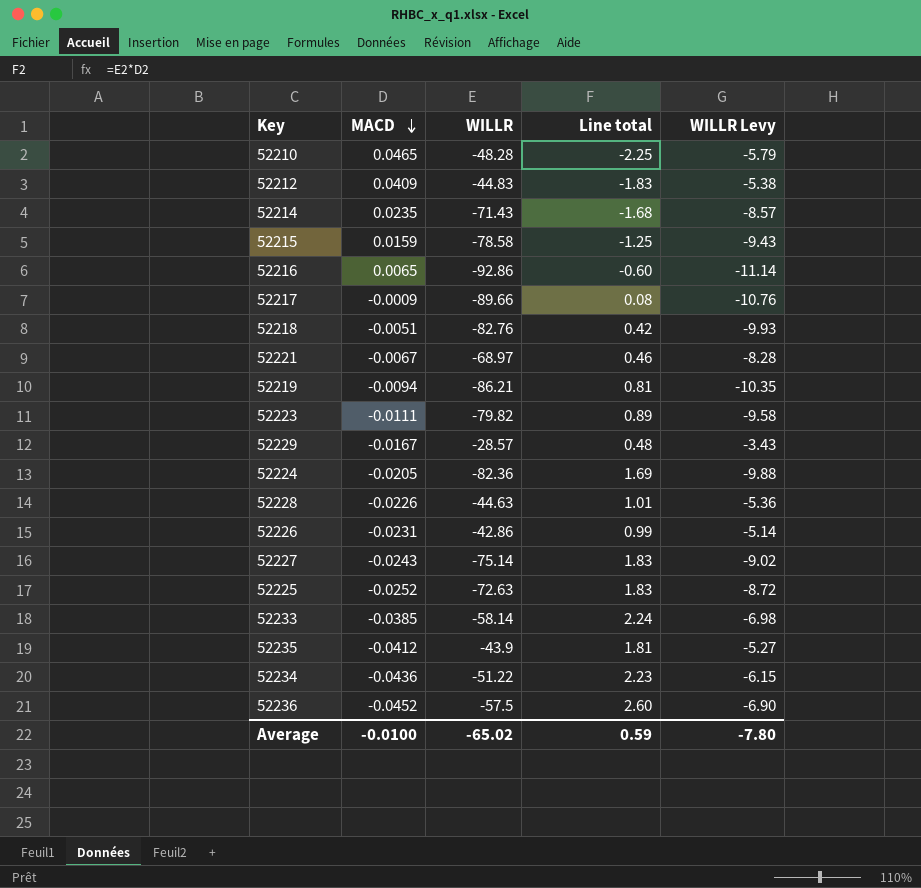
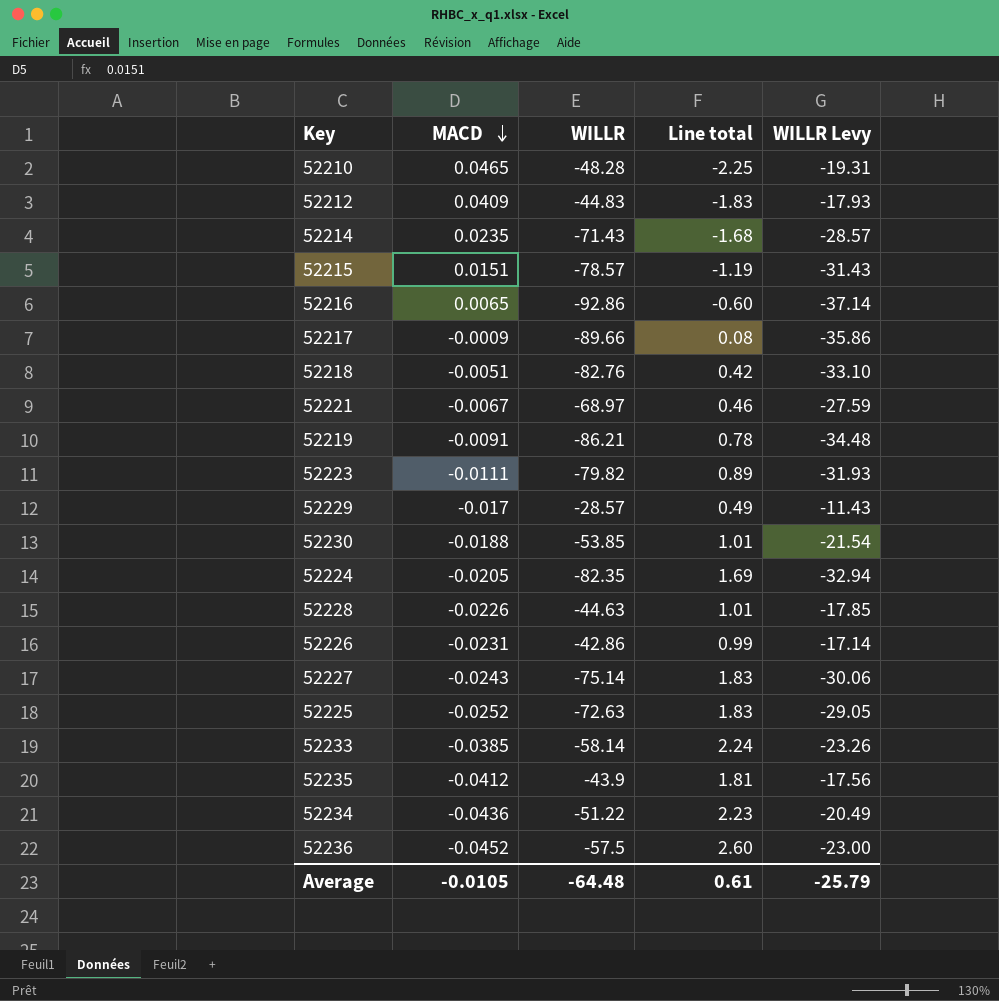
column WILLR Levy | formula: [WILLR] * 0.12 -> [WILLR] * 0.4
52215 | MACD: 0.0159 -> 0.0151
52215 | WILLR: -78.58 -> -78.57
52215 | Line total: -1.25 -> -1.19
52219 | MACD: -0.0094 -> -0.0091
52219 | Line total: 0.81 -> 0.78
52229 | MACD: -0.0167 -> -0.017
52229 | Line total: 0.48 -> 0.49
row 52230: none -> -0.0188 | -53.85 | 1.01 | -21.54
52224 | WILLR: -82.36 -> -82.35
Average | MACD: -0.0100 -> -0.0105
Average | WILLR: -65.02 -> -64.48
Average | Line total: 0.59 -> 0.61
Average | WILLR Levy: -7.80 -> -25.79

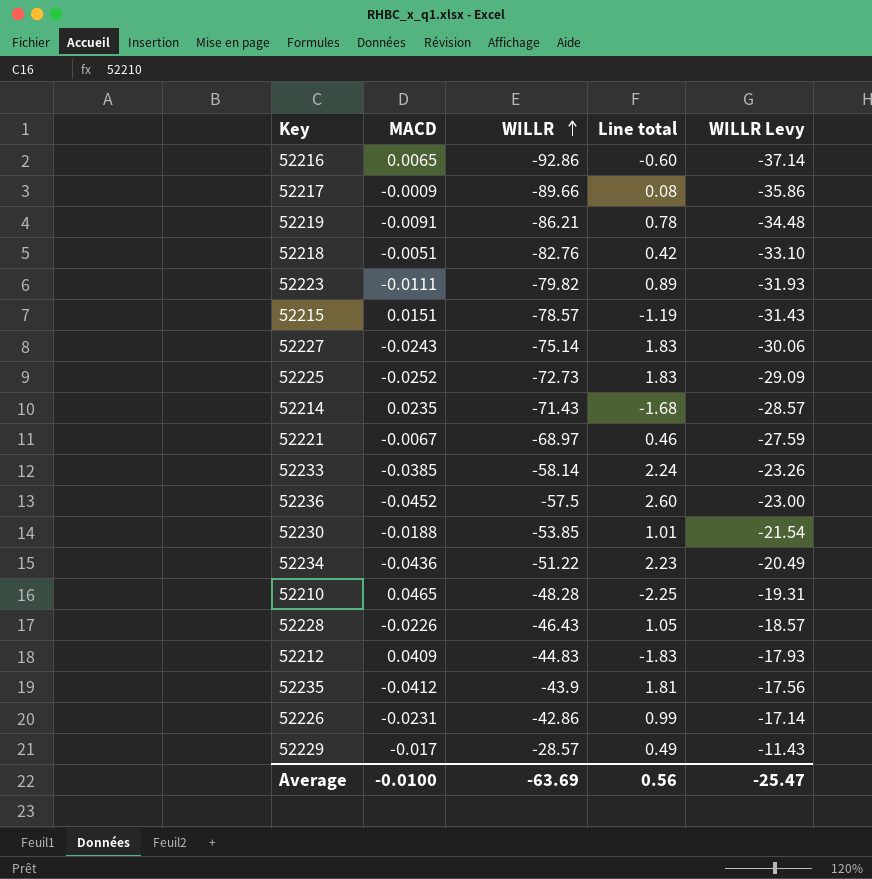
row order: MACD descending -> WILLR ascending
row 52224: -0.0205 | -82.35 | 1.69 | -32.94 -> none
52225 | WILLR: -72.63 -> -72.73
52225 | WILLR Levy: -29.05 -> -29.09
52228 | WILLR: -44.63 -> -46.43
52228 | Line total: 1.01 -> 1.05
52228 | WILLR Levy: -17.85 -> -18.57
Average | MACD: -0.0105 -> -0.0100
Average | WILLR: -64.48 -> -63.69
Average | Line total: 0.61 -> 0.56
Average | WILLR Levy: -25.79 -> -25.47

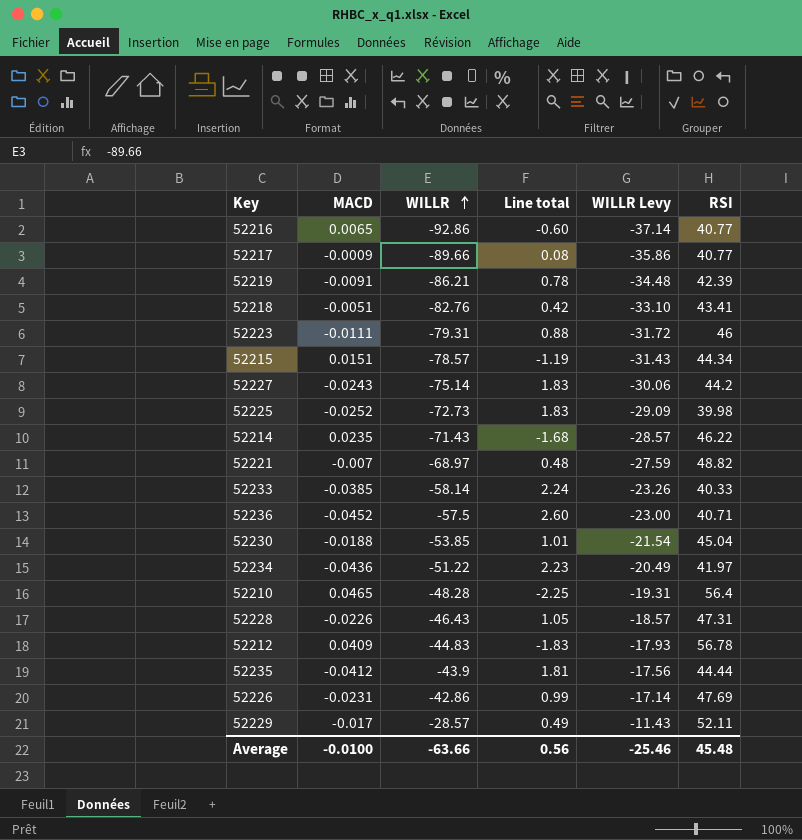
column RSI | position: none -> 6
52223 | WILLR: -79.82 -> -79.31
52223 | Line total: 0.89 -> 0.88
52223 | WILLR Levy: -31.93 -> -31.72
52221 | MACD: -0.0067 -> -0.007
52221 | Line total: 0.46 -> 0.48
Average | WILLR: -63.69 -> -63.66
Average | WILLR Levy: -25.47 -> -25.46

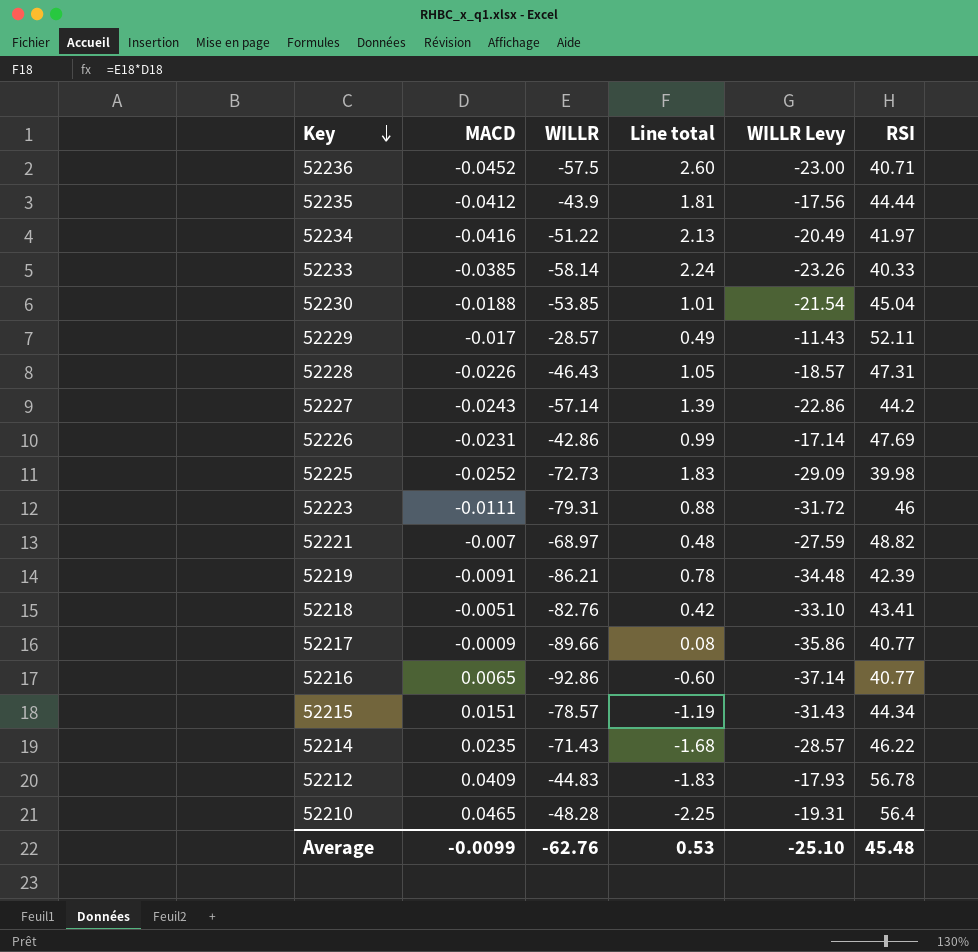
row order: WILLR ascending -> Key descending
52234 | MACD: -0.0436 -> -0.0416
52234 | Line total: 2.23 -> 2.13
52227 | WILLR: -75.14 -> -57.14
52227 | Line total: 1.83 -> 1.39
52227 | WILLR Levy: -30.06 -> -22.86
Average | MACD: -0.0100 -> -0.0099
Average | WILLR: -63.66 -> -62.76
Average | Line total: 0.56 -> 0.53
Average | WILLR Levy: -25.46 -> -25.10

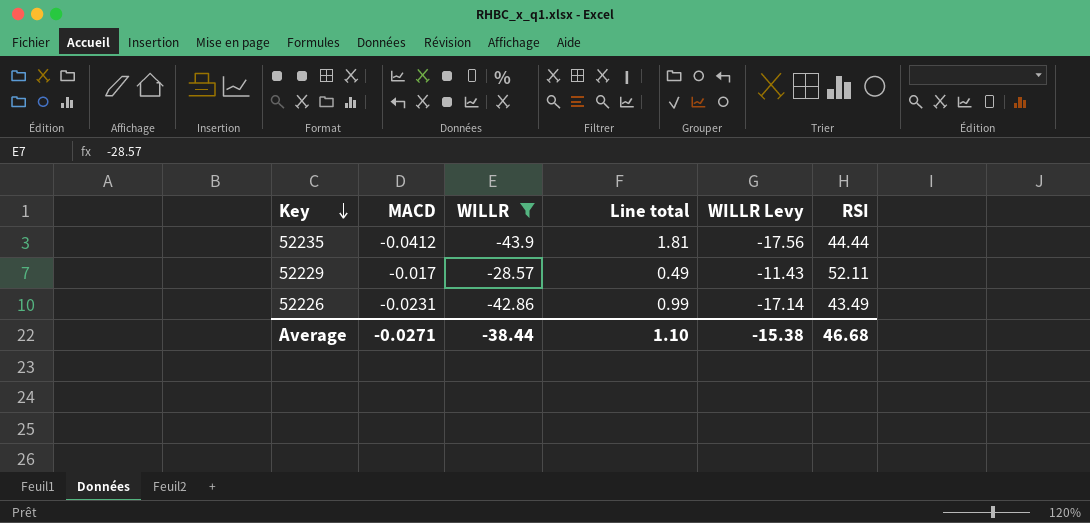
filter: none -> WILLR >= -43.9
52226 | RSI: 47.69 -> 43.49
Average | MACD: -0.0099 -> -0.0271
Average | WILLR: -62.76 -> -38.44
Average | Line total: 0.53 -> 1.10
Average | WILLR Levy: -25.10 -> -15.38
Average | RSI: 45.48 -> 46.68

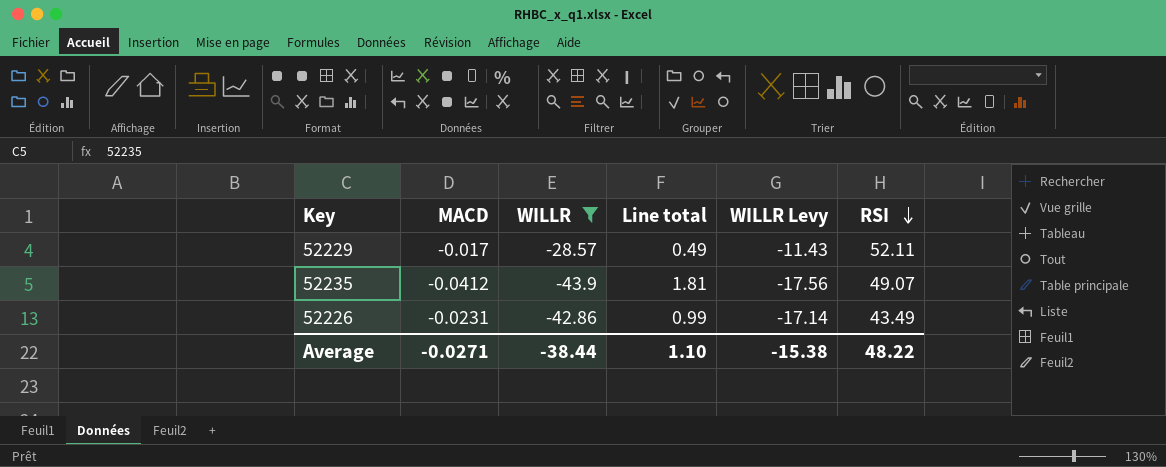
row order: Key descending -> RSI descending
52235 | RSI: 44.44 -> 49.07
Average | RSI: 46.68 -> 48.22

